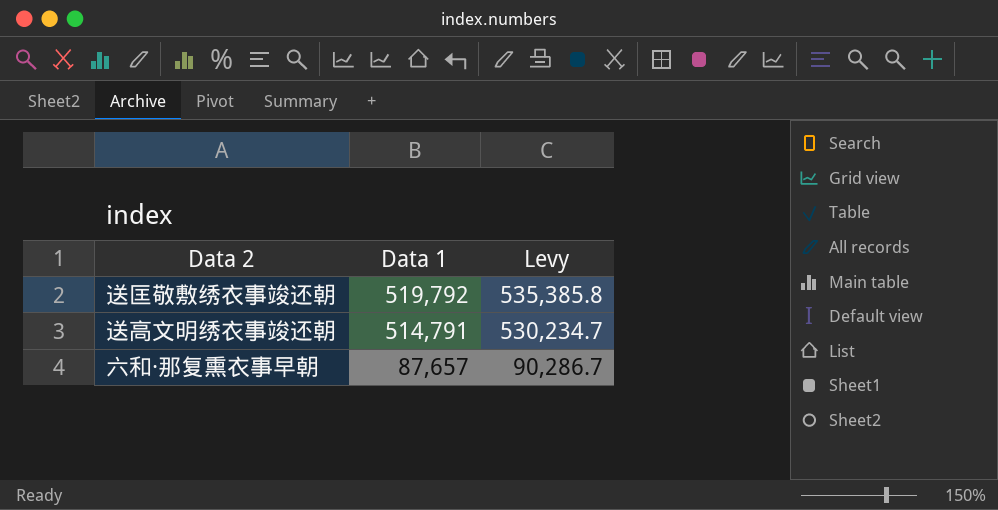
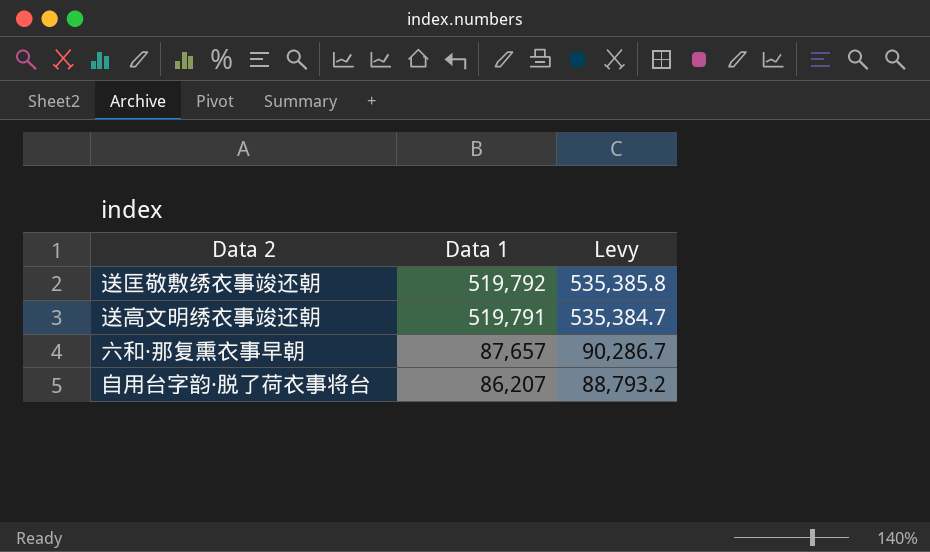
送高文明绣衣事竣还朝 | Data 1: 514,791 -> 519,791
送高文明绣衣事竣还朝 | Levy: 530,234.7 -> 535,384.7
row 自用台字韵·脱了荷衣事将台: none -> 86,207 | 88,793.2

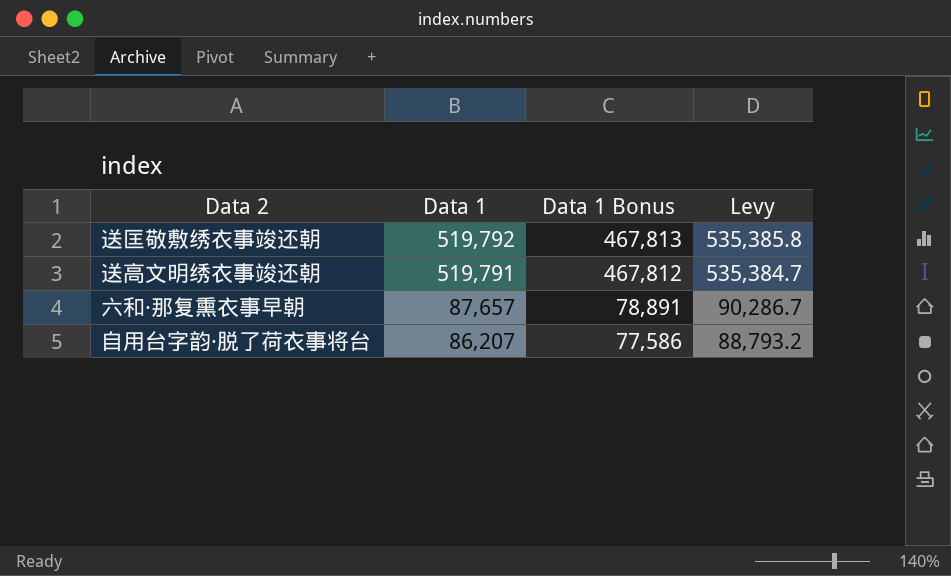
column Data 1 Bonus | formula: none -> [Data 1] * 0.9

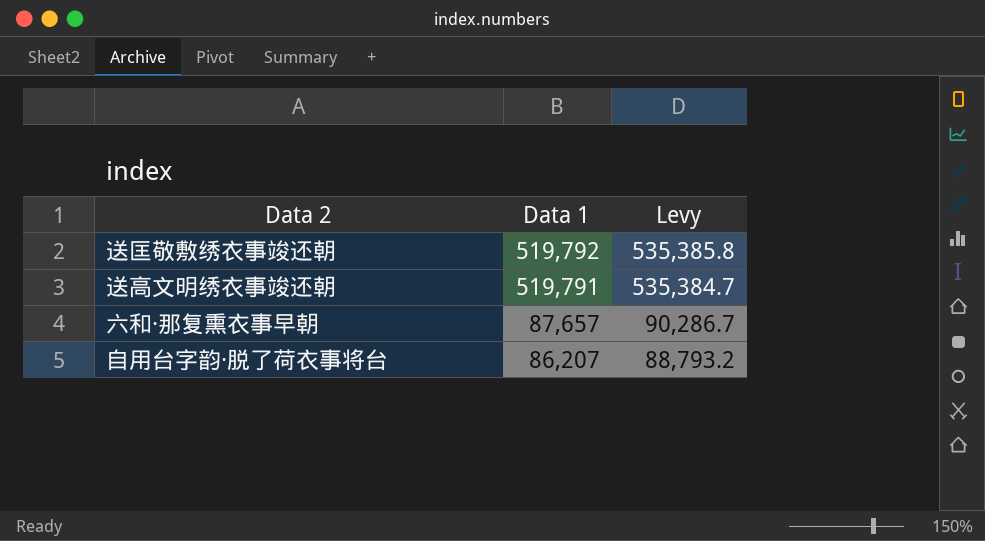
column Data 1 Bonus | formula: [Data 1] * 0.9 -> none

